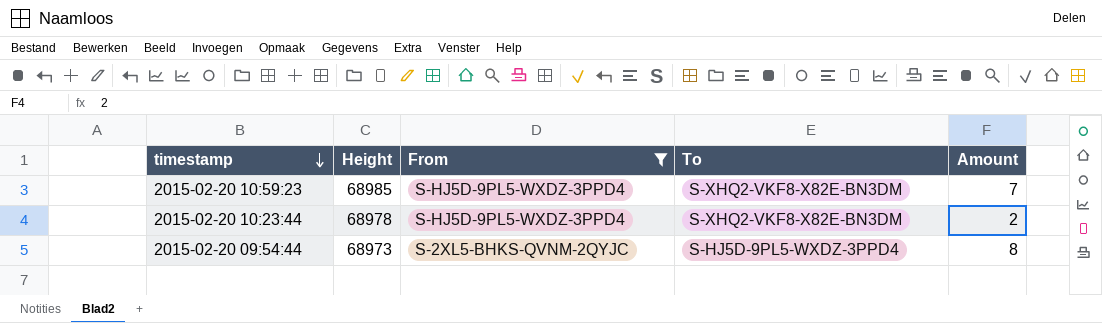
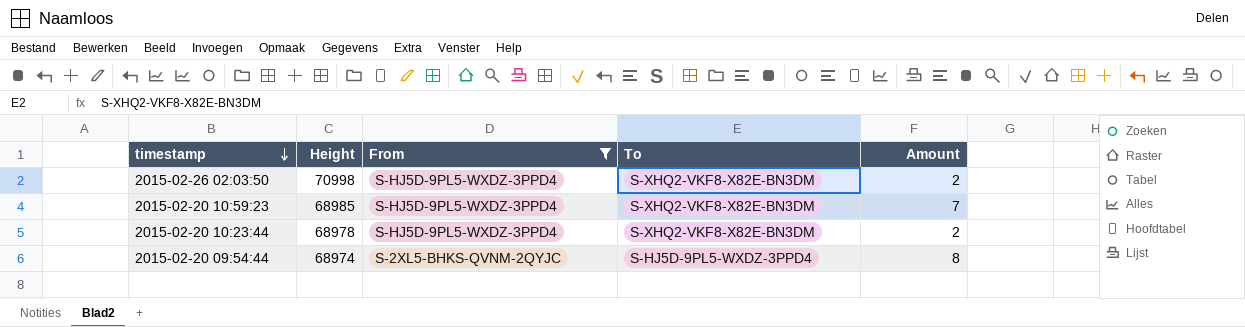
row 2015-02-26 02:03:50: none -> 70998 | S-HJ5D-9PL5-WXDZ-3PPD4 | S-XHQ2-VKF8-X82E-BN3DM | 2
2015-02-20 09:54:44 | Height: 68973 -> 68974

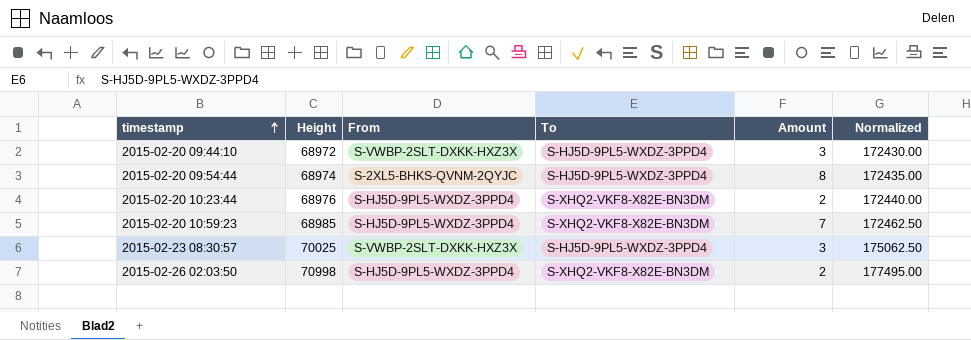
filter: From != S-VWBP-2SLT-DXKK-HXZ3X -> none
row order: timestamp descending -> timestamp ascending
column Normalized | formula: none -> [Height] * 2.5
2015-02-20 10:23:44 | Height: 68978 -> 68976

